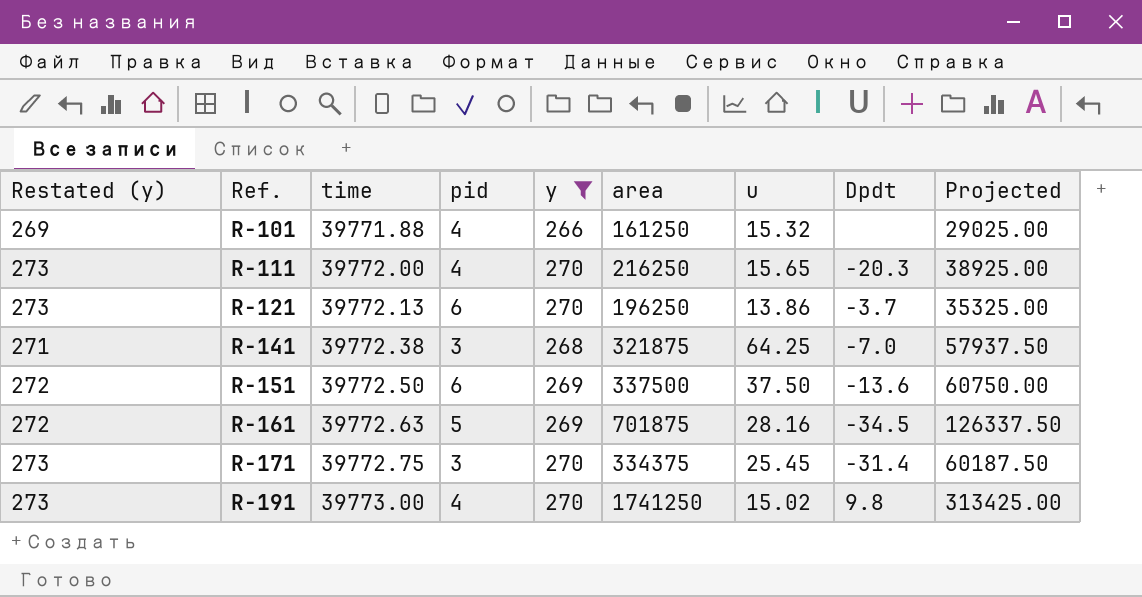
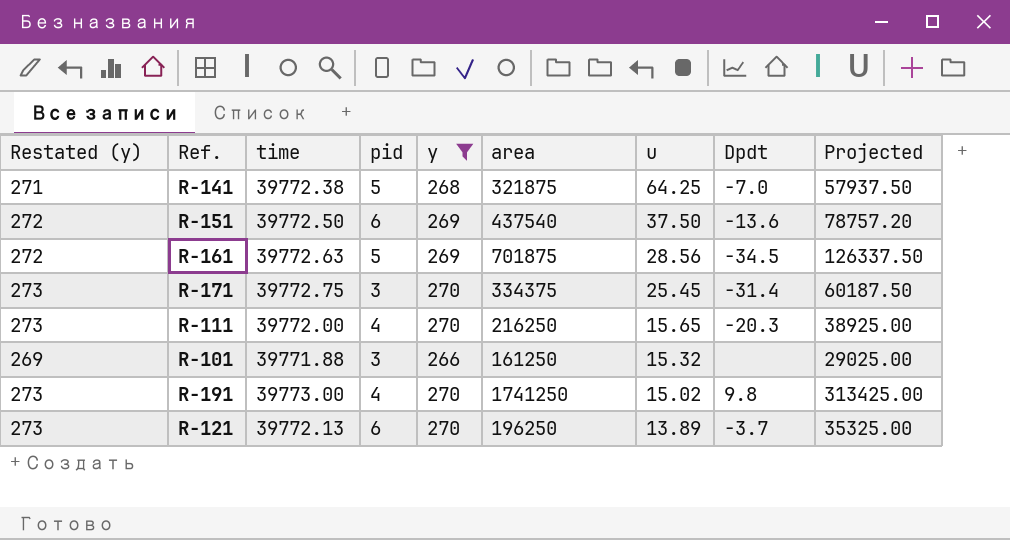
row order: Ref. ascending -> u descending
R-141 | pid: 3 -> 5
R-151 | area: 337500 -> 437540
R-151 | Projected: 60750.00 -> 78757.20
R-161 | u: 28.16 -> 28.56
R-101 | pid: 4 -> 3
R-121 | u: 13.86 -> 13.89

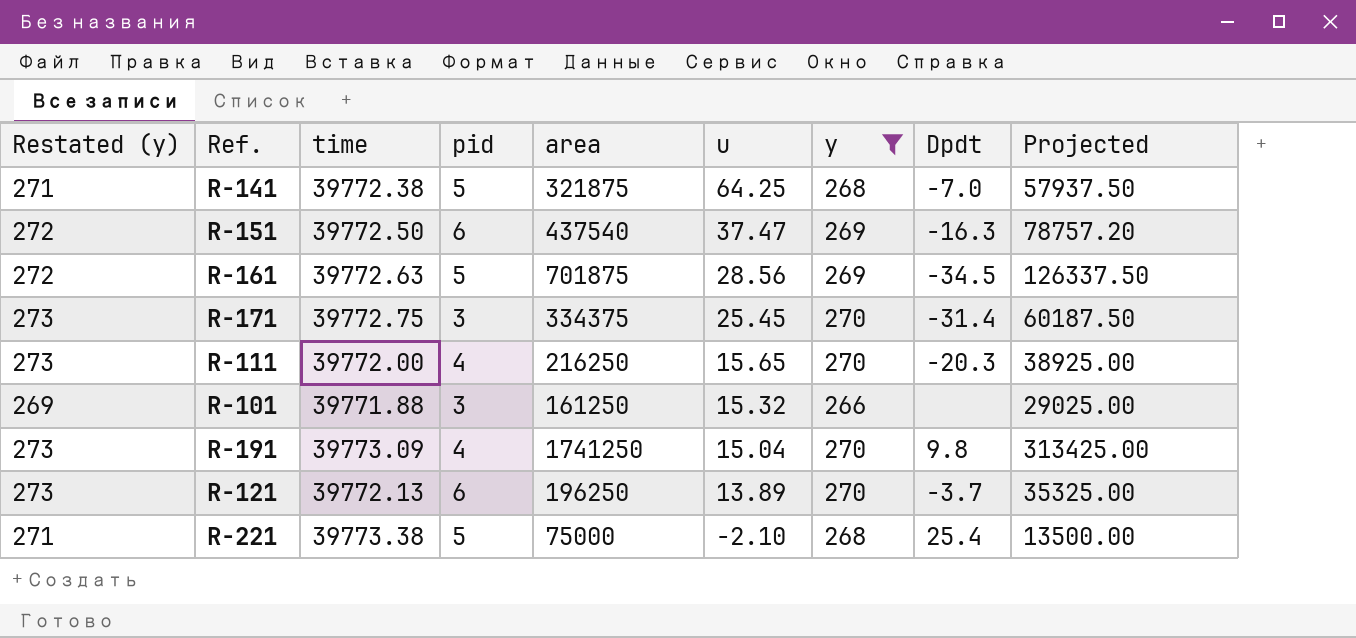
column y | position: 5 -> 7
R-151 | u: 37.50 -> 37.47
R-151 | Dpdt: -13.6 -> -16.3
R-191 | time: 39773.00 -> 39773.09
R-191 | u: 15.02 -> 15.04
row R-221: none -> 271 | 39773.38 | 5 | 75000 | -2.10 | 268 | 25.4 | 13500.00

